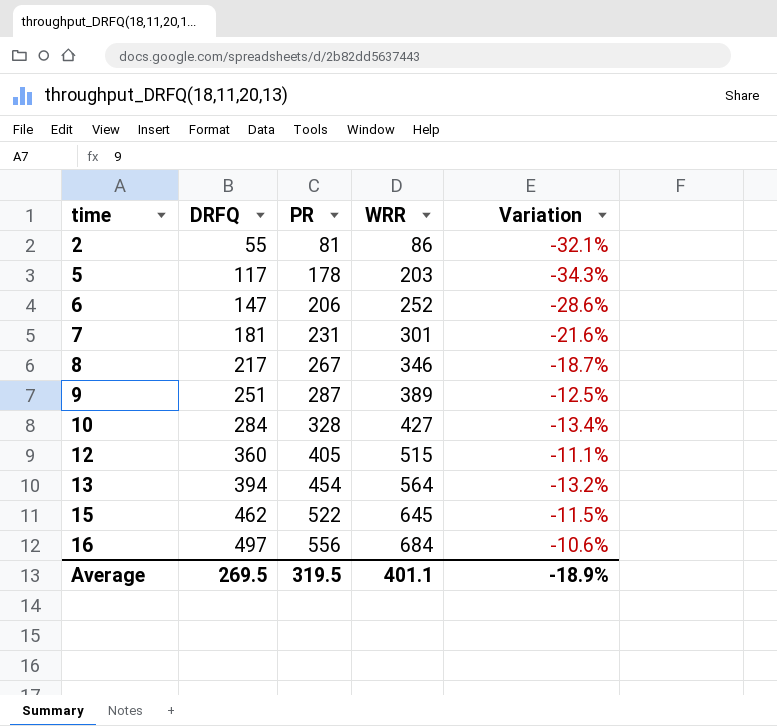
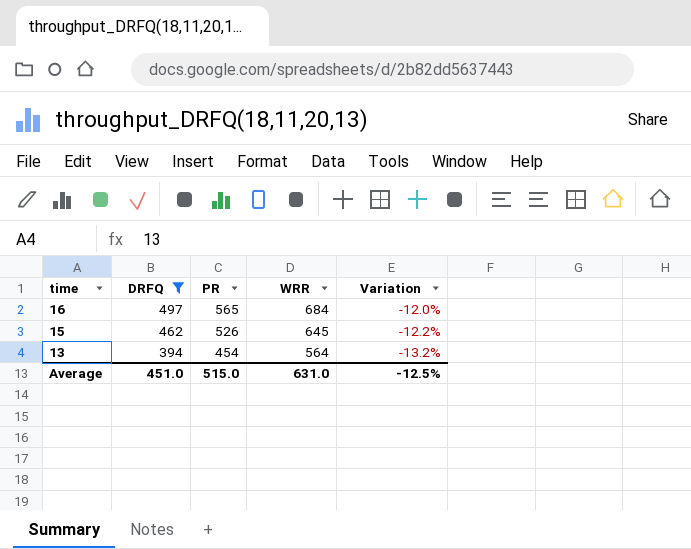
filter: none -> DRFQ >= 394
row order: time ascending -> time descending
16 | PR: 556 -> 565
16 | Variation: -10.6% -> -12.0%
15 | PR: 522 -> 526
15 | Variation: -11.5% -> -12.2%
Average | DRFQ: 269.5 -> 451.0
Average | PR: 319.5 -> 515.0
Average | WRR: 401.1 -> 631.0
Average | Variation: -18.9% -> -12.5%

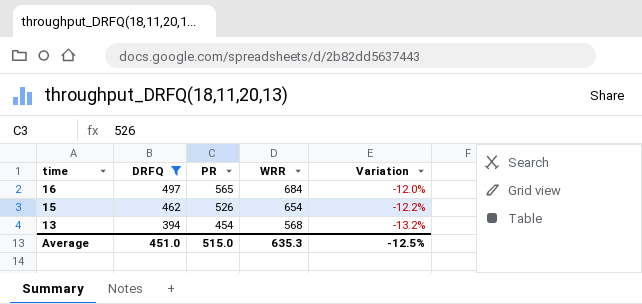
15 | WRR: 645 -> 654
13 | WRR: 564 -> 568
Average | WRR: 631.0 -> 635.3

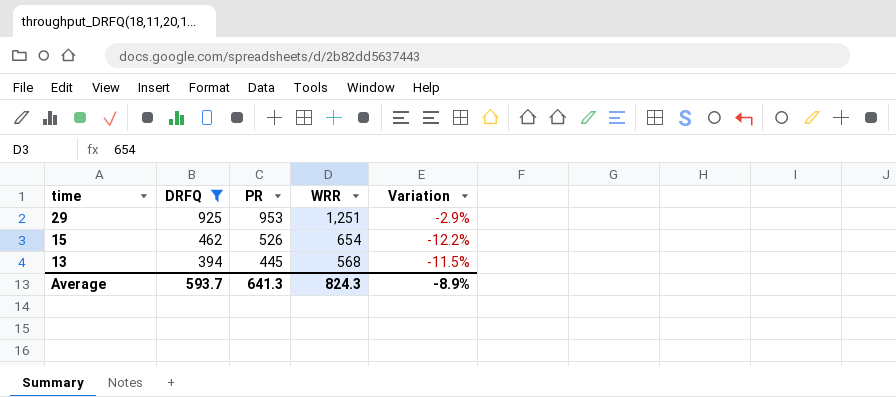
row 16: 497 | 565 | 684 | -12.0% -> none
row 29: none -> 925 | 953 | 1,251 | -2.9%
13 | PR: 454 -> 445
13 | Variation: -13.2% -> -11.5%
Average | DRFQ: 451.0 -> 593.7
Average | PR: 515.0 -> 641.3
Average | WRR: 635.3 -> 824.3
Average | Variation: -12.5% -> -8.9%

